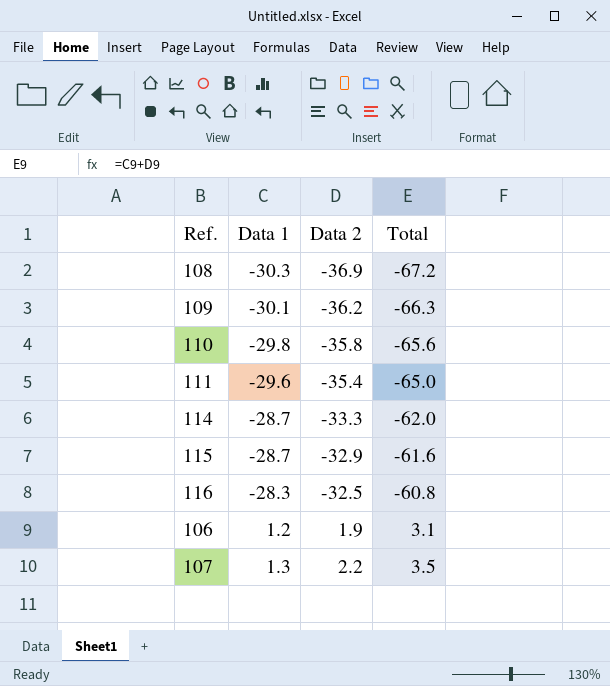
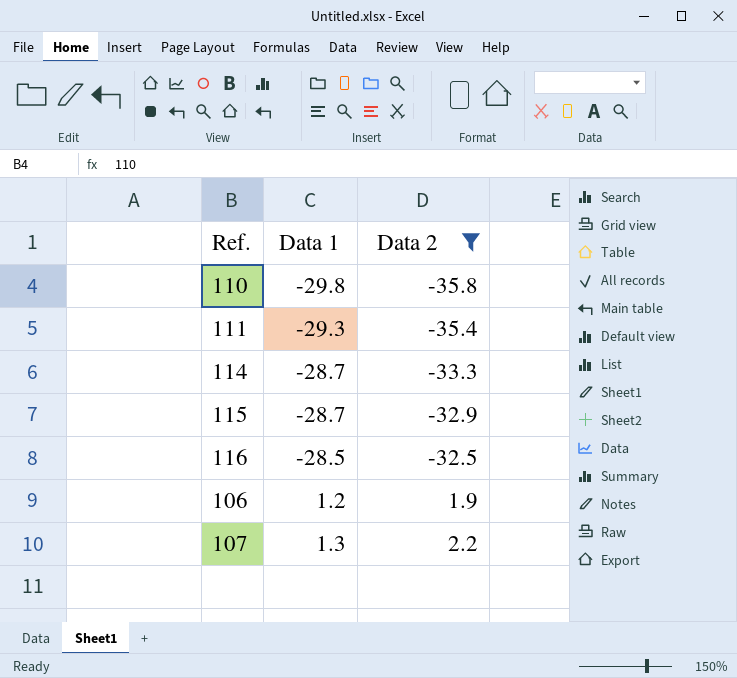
filter: none -> Data 2 >= -35.8
column Total | formula: [Data 1] + [Data 2] -> none
111 | Data 1: -29.6 -> -29.3
116 | Data 1: -28.3 -> -28.5

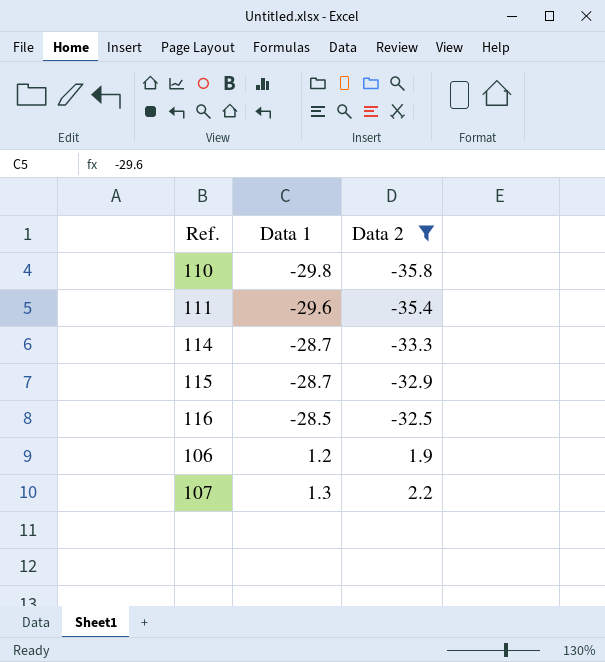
111 | Data 1: -29.3 -> -29.6

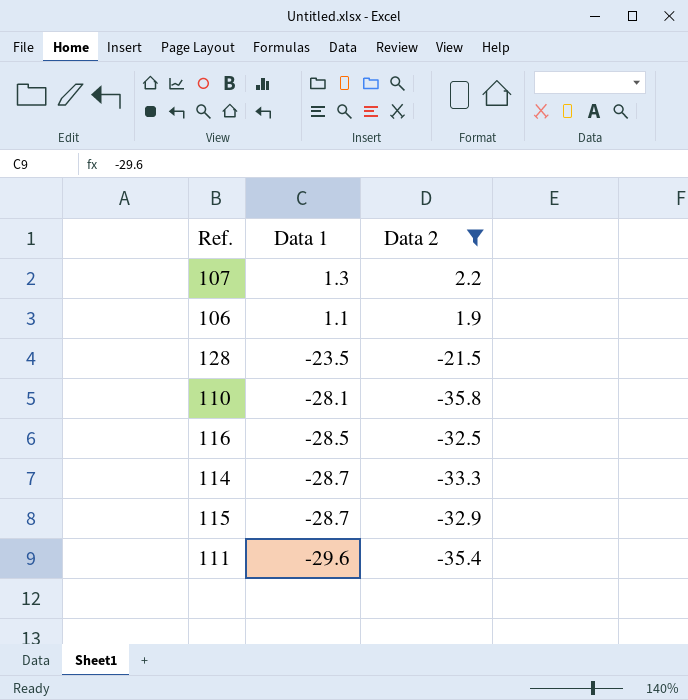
row order: Data 1 ascending -> Data 1 descending
106 | Data 1: 1.2 -> 1.1
row 128: none -> -23.5 | -21.5
110 | Data 1: -29.8 -> -28.1

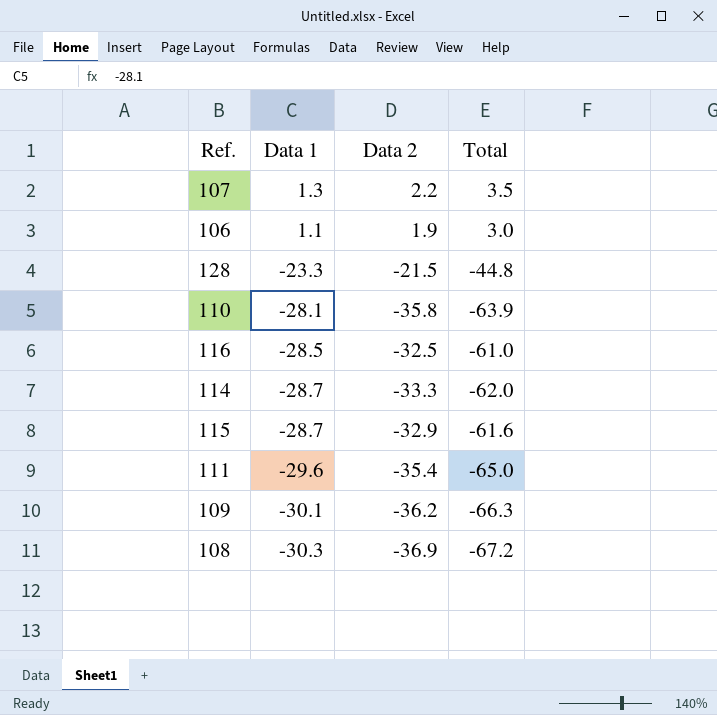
filter: Data 2 >= -35.8 -> none
column Total | formula: none -> [Data 1] + [Data 2]
128 | Data 1: -23.5 -> -23.3

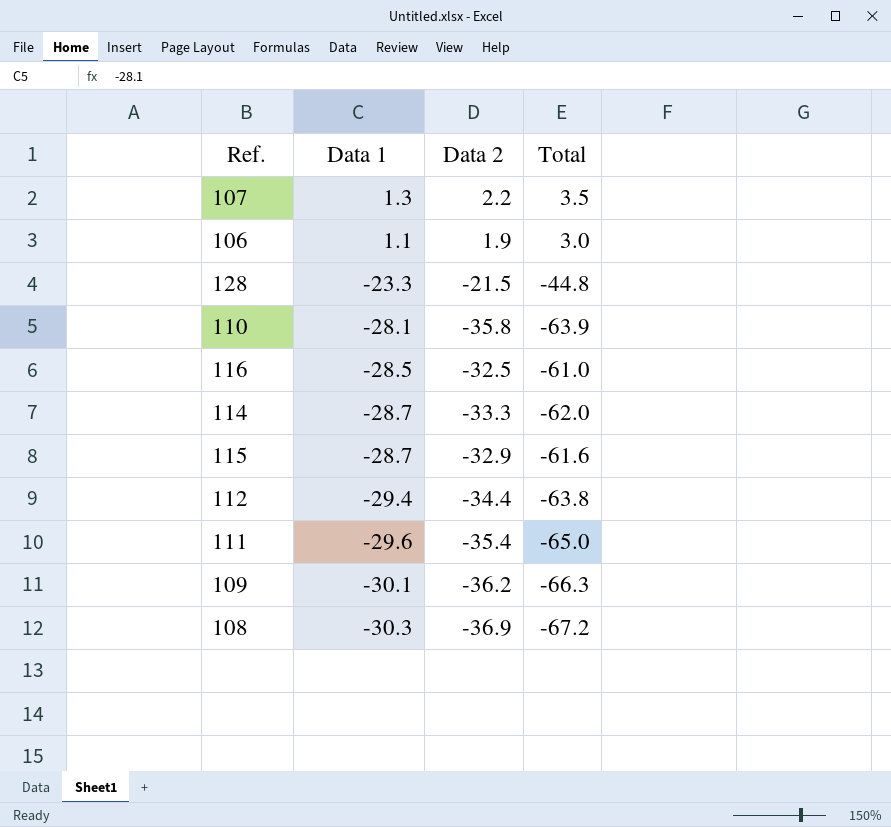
row 112: none -> -29.4 | -34.4 | -63.8

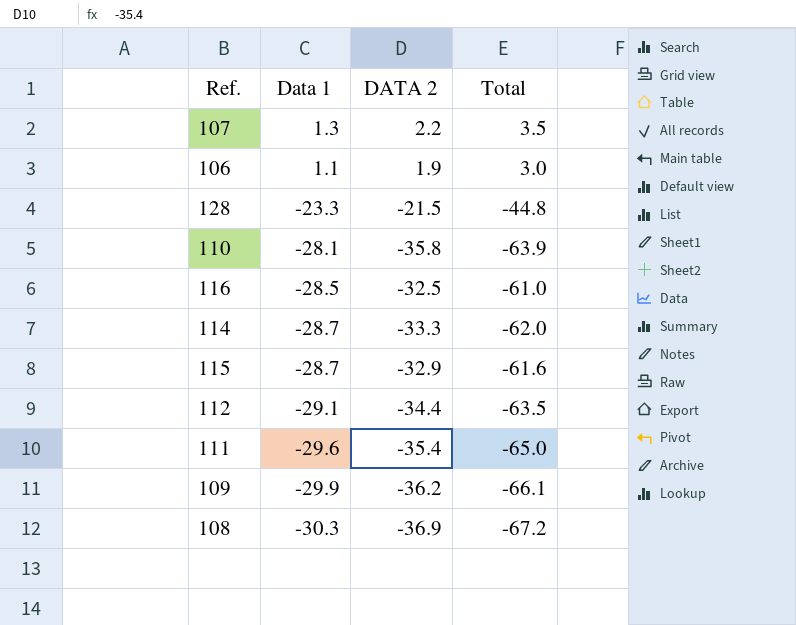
column name: Data 2 -> DATA 2
112 | Data 1: -29.4 -> -29.1
112 | Total: -63.8 -> -63.5
109 | Data 1: -30.1 -> -29.9
109 | Total: -66.3 -> -66.1

